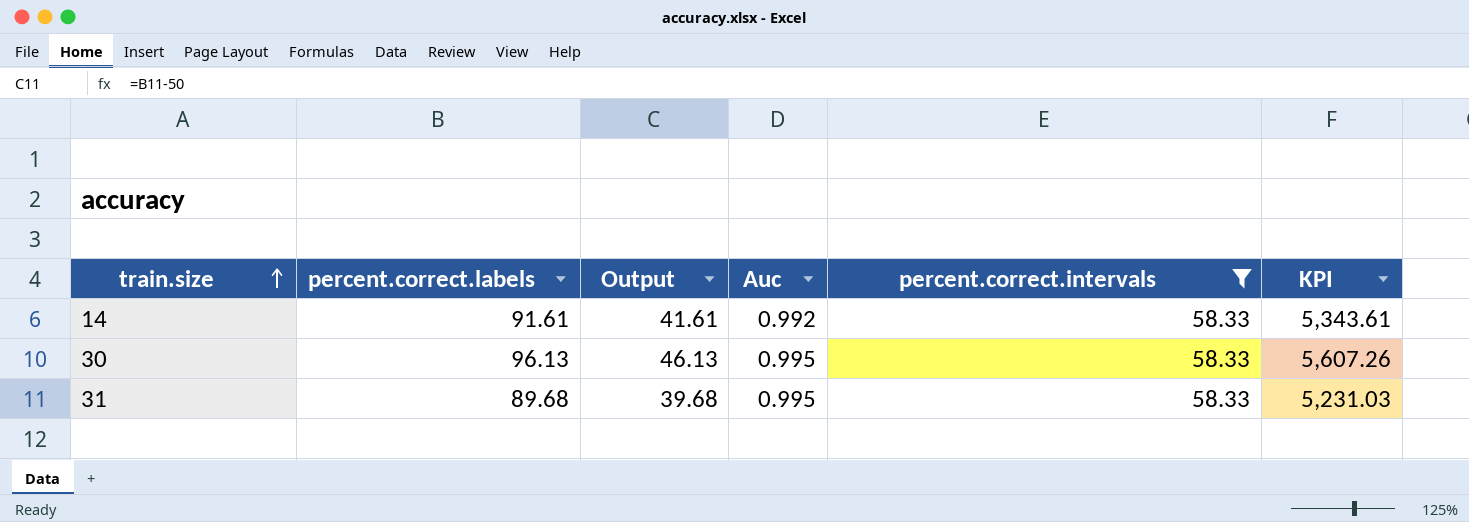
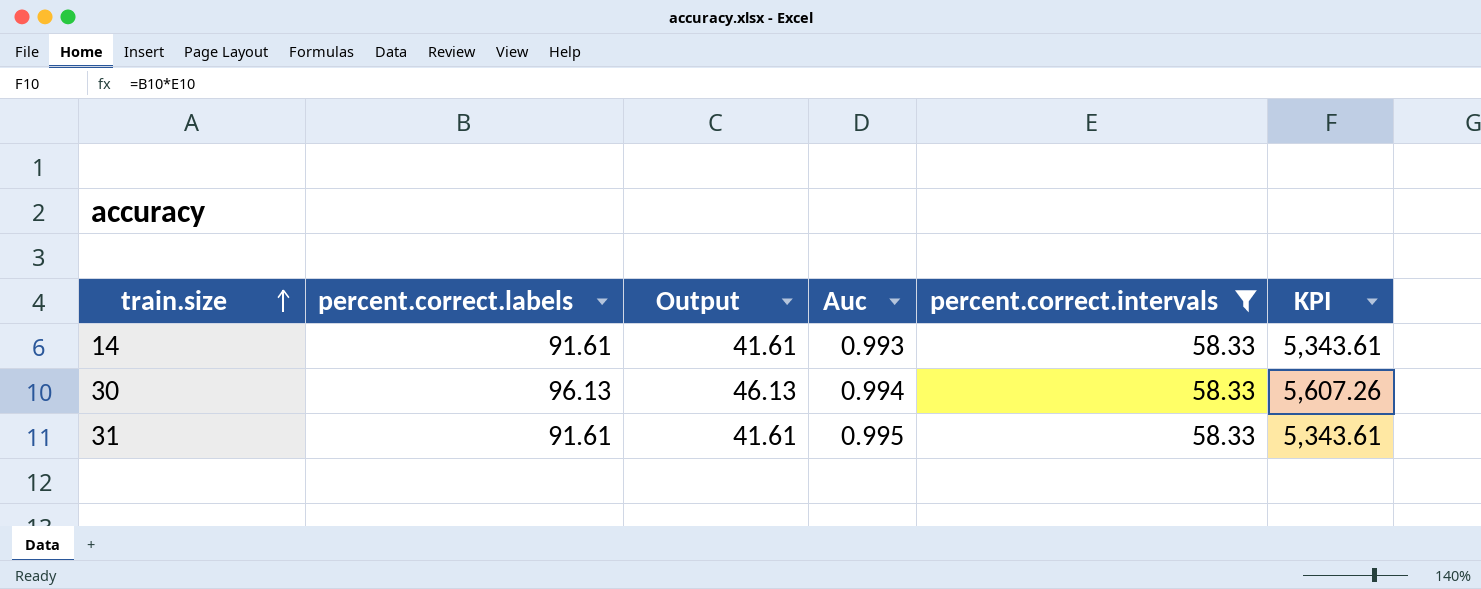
14 | Auc: 0.992 -> 0.993
30 | Auc: 0.995 -> 0.994
31 | percent.correct.labels: 89.68 -> 91.61
31 | Output: 39.68 -> 41.61
31 | KPI: 5,231.03 -> 5,343.61

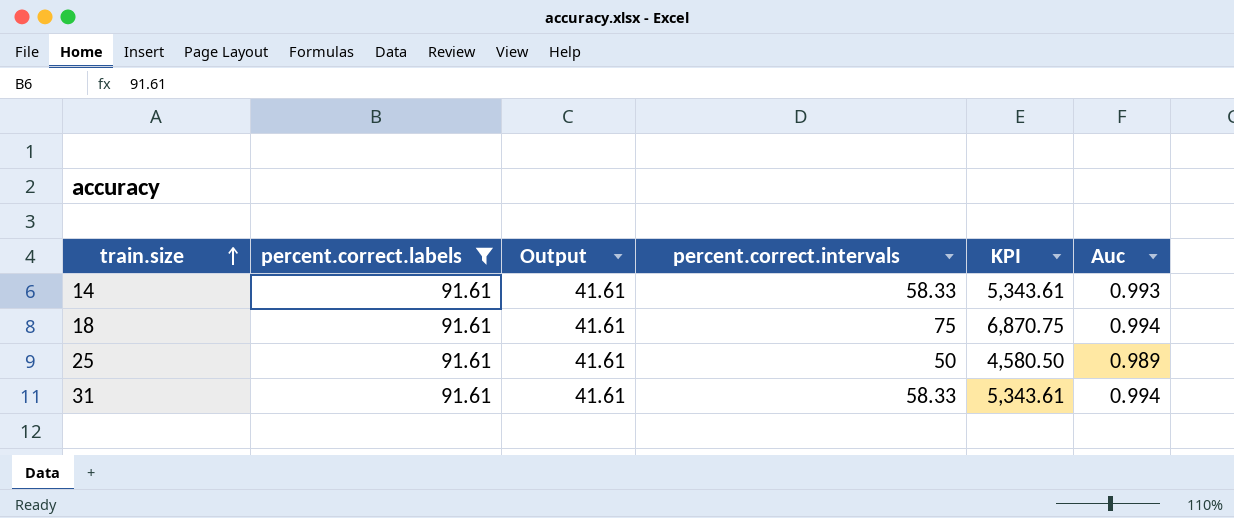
filter: percent.correct.intervals = 58.33 -> percent.correct.labels = 91.61
column Auc | position: 4 -> 6
31 | Auc: 0.995 -> 0.994

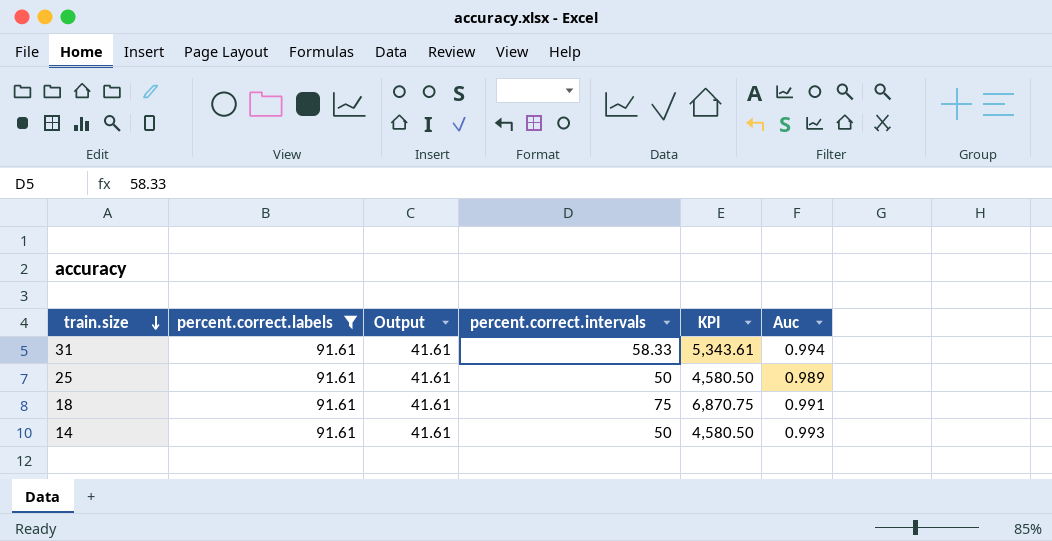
row order: train.size ascending -> train.size descending
18 | Auc: 0.994 -> 0.991
14 | percent.correct.intervals: 58.33 -> 50
14 | KPI: 5,343.61 -> 4,580.50

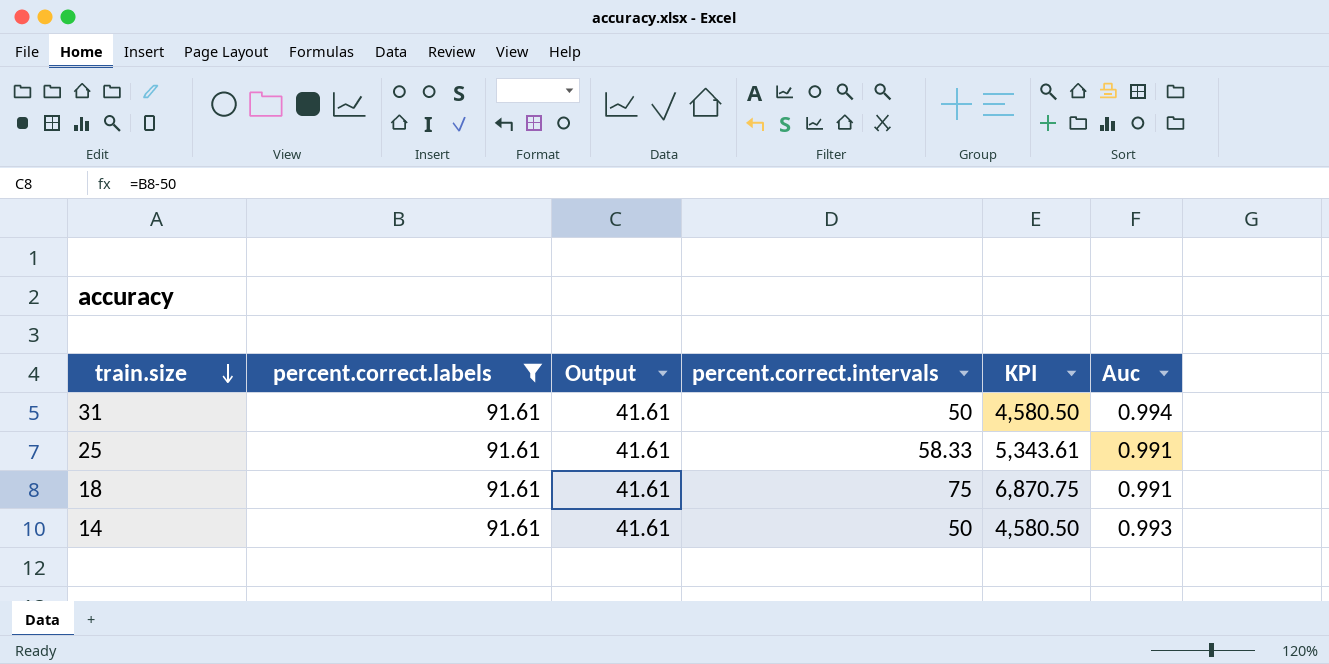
31 | percent.correct.intervals: 58.33 -> 50
31 | KPI: 5,343.61 -> 4,580.50
25 | percent.correct.intervals: 50 -> 58.33
25 | KPI: 4,580.50 -> 5,343.61
25 | Auc: 0.989 -> 0.991

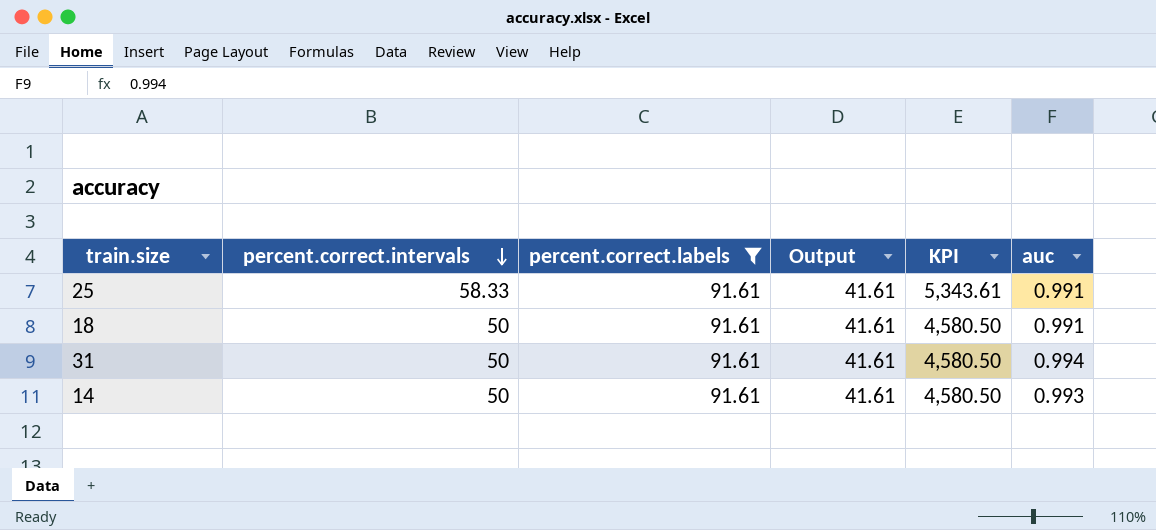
row order: train.size descending -> percent.correct.intervals descending
column percent.correct.intervals | position: 4 -> 2
column name: Auc -> auc
18 | percent.correct.intervals: 75 -> 50
18 | KPI: 6,870.75 -> 4,580.50

